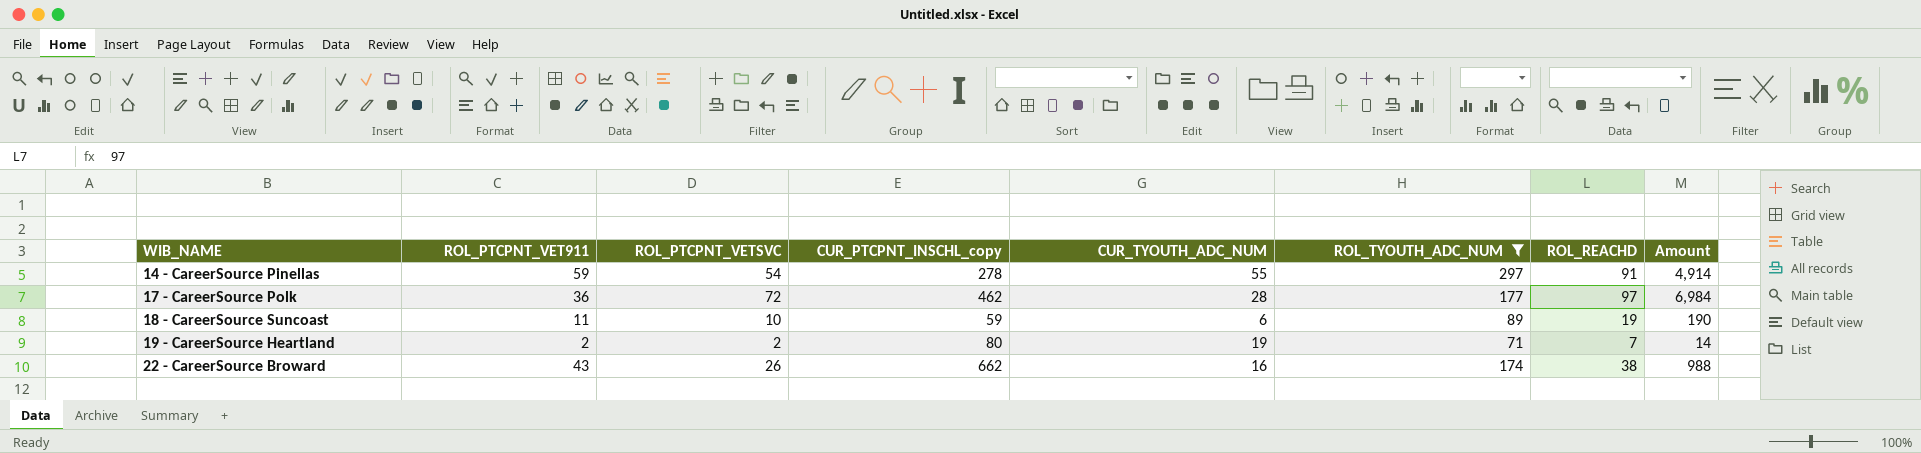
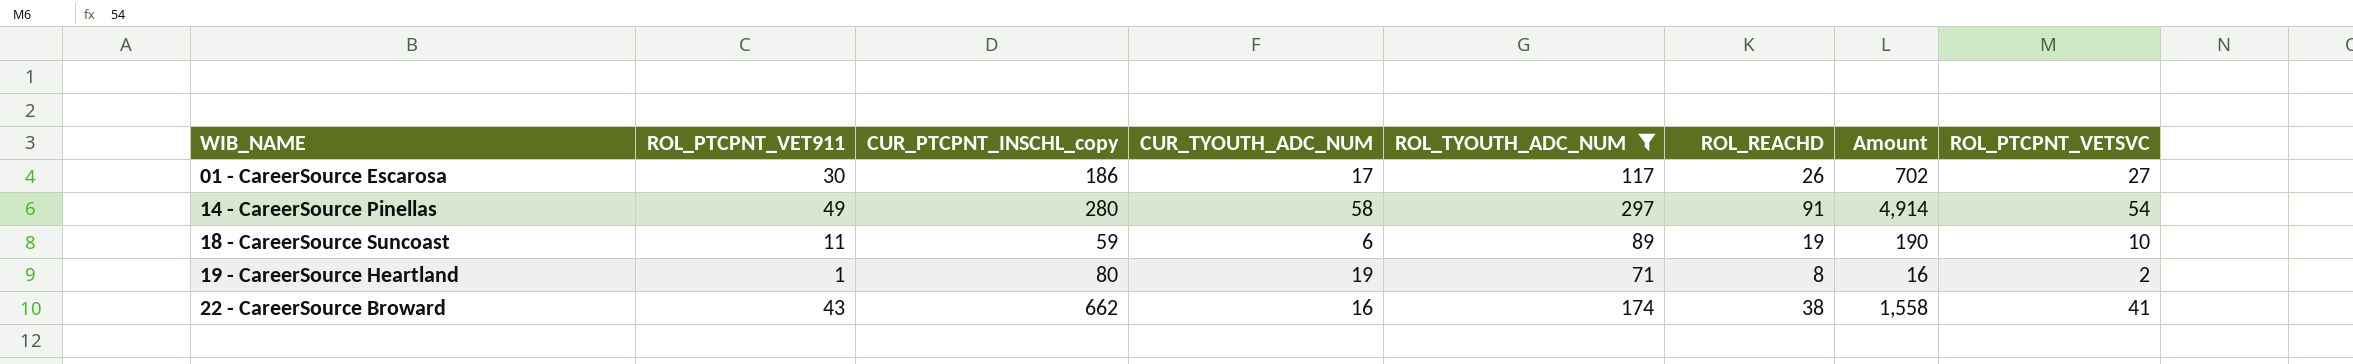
column ROL_PTCPNT_VETSVC | position: 3 -> 8
row 17 - CareerSource Polk: 36 | 72 | 462 | 28 | 177 | 97 | 6,984 -> none
row 01 - CareerSource Escarosa: none -> 30 | 186 | 17 | 117 | 26 | 702 | 27
14 - CareerSource Pinellas | ROL_PTCPNT_VET911: 59 -> 49
14 - CareerSource Pinellas | CUR_PTCPNT_INSCHL_copy: 278 -> 280
14 - CareerSource Pinellas | CUR_TYOUTH_ADC_NUM: 55 -> 58
19 - CareerSource Heartland | ROL_PTCPNT_VET911: 2 -> 1
19 - CareerSource Heartland | ROL_REACHD: 7 -> 8
19 - CareerSource Heartland | Amount: 14 -> 16
22 - CareerSource Broward | Amount: 988 -> 1,558
22 - CareerSource Broward | ROL_PTCPNT_VETSVC: 26 -> 41

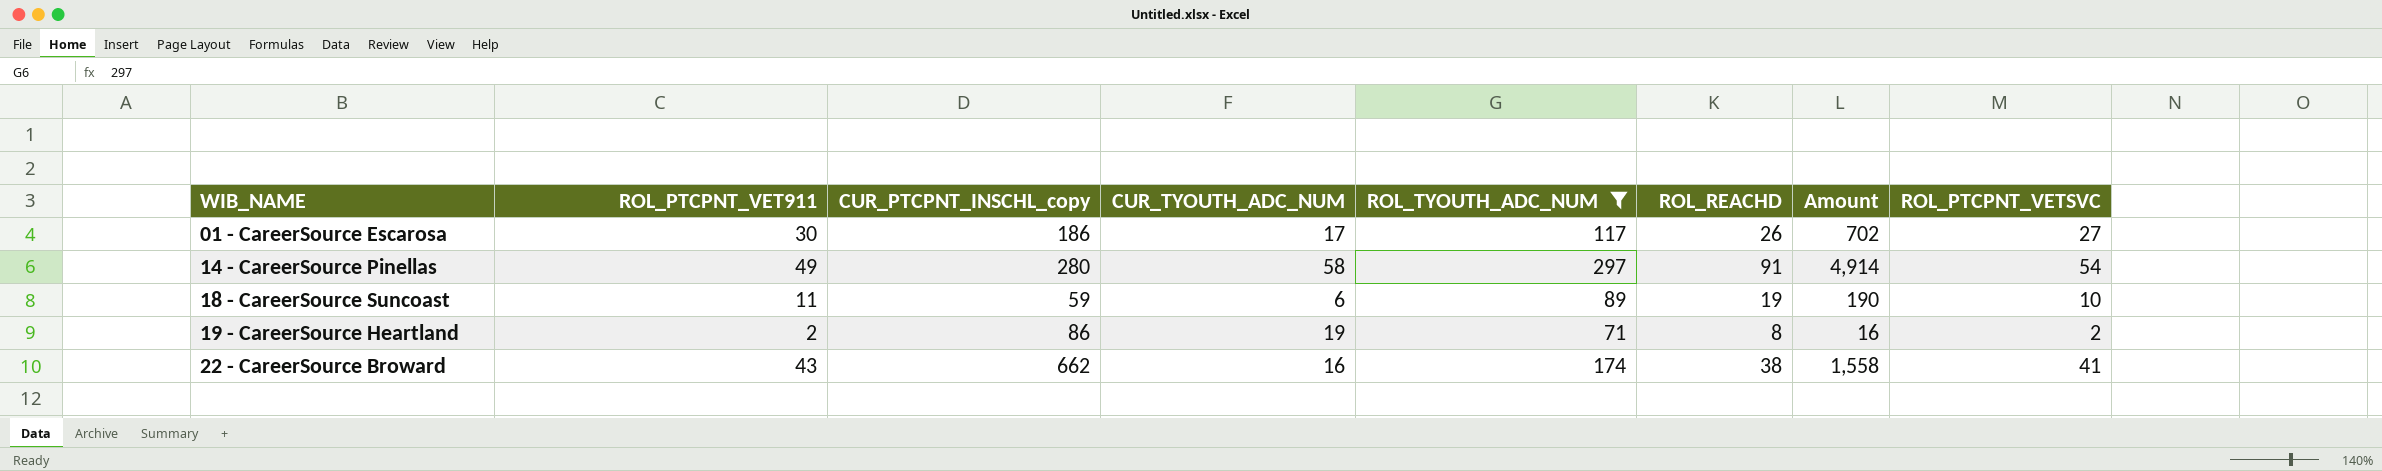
19 - CareerSource Heartland | ROL_PTCPNT_VET911: 1 -> 2
19 - CareerSource Heartland | CUR_PTCPNT_INSCHL_copy: 80 -> 86

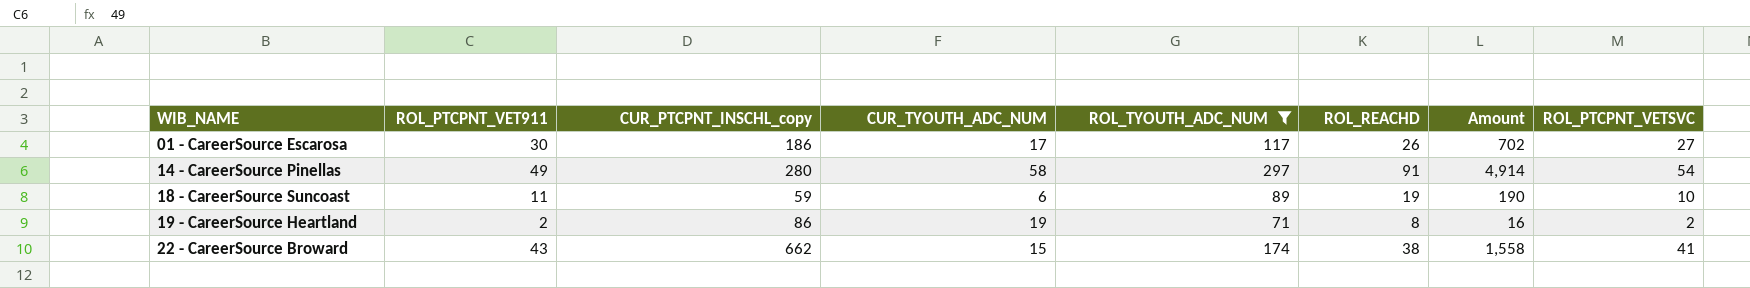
22 - CareerSource Broward | CUR_TYOUTH_ADC_NUM: 16 -> 15

